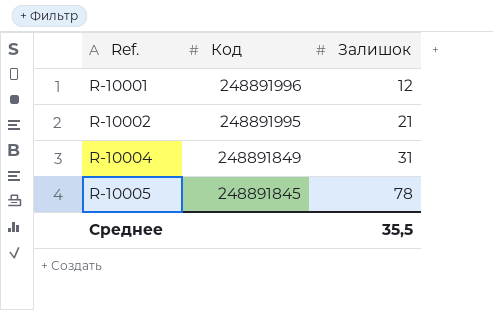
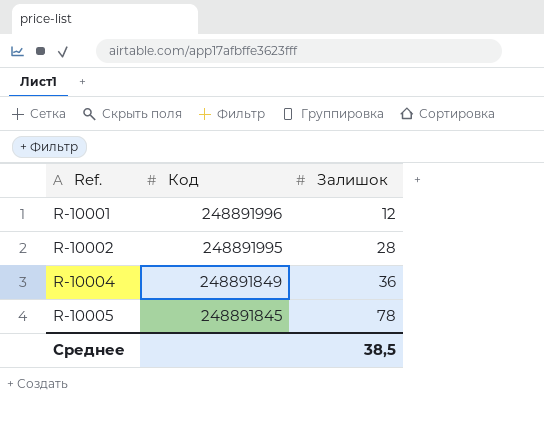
R-10002 | Залишок: 21 -> 28
R-10004 | Залишок: 31 -> 36
Среднее | Залишок: 35,5 -> 38,5

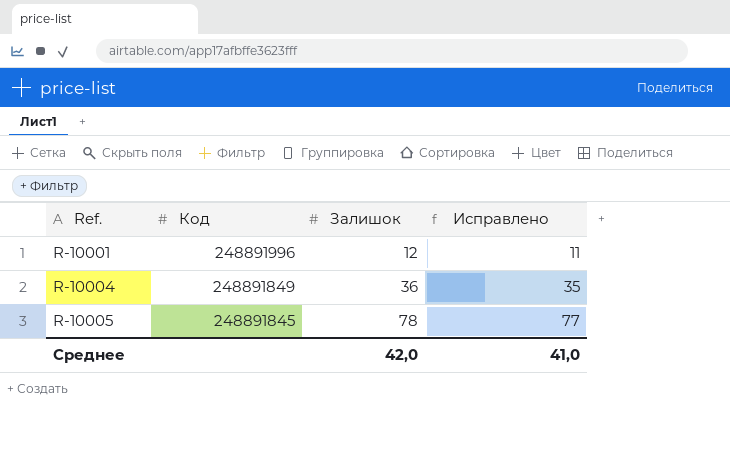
column Исправлено | formula: none -> [Залишок] - 1
row R-10002: 248891995 | 28 -> none
Среднее | Залишок: 38,5 -> 42,0

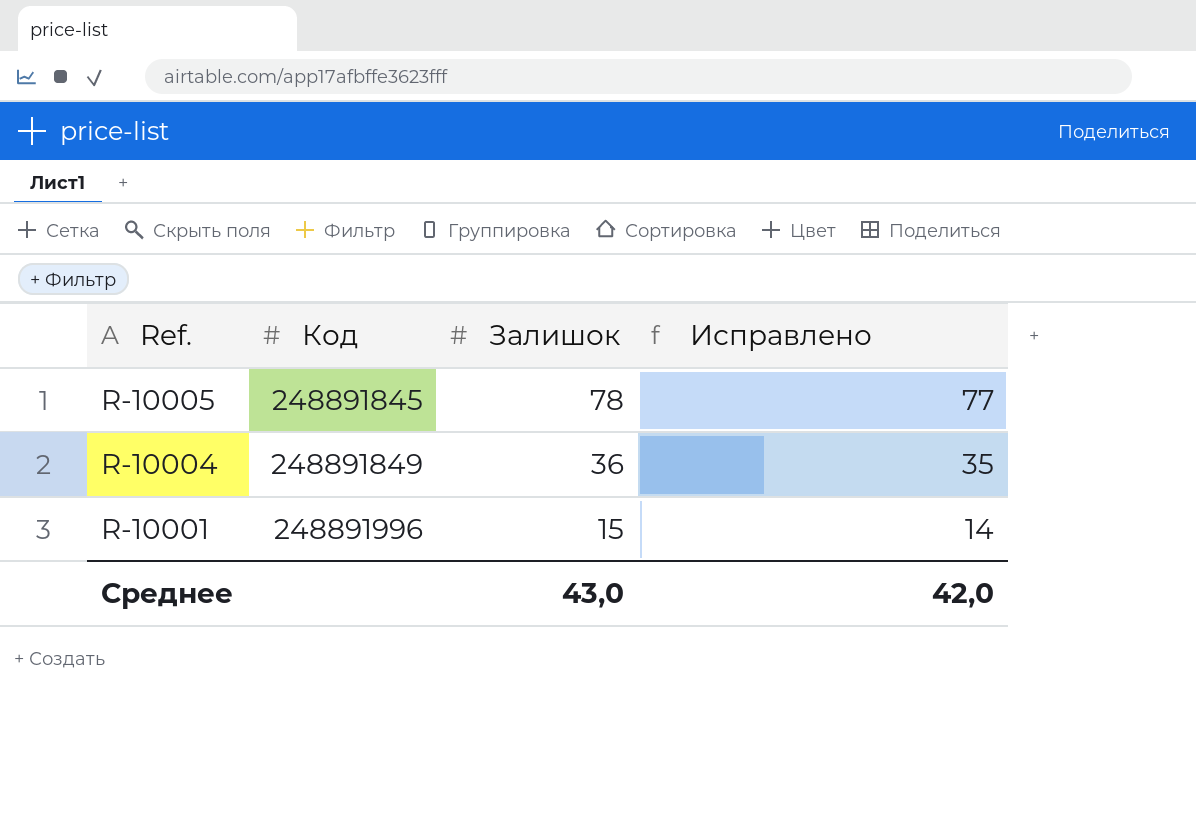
row order: Ref. ascending -> Ref. descending
R-10001 | Залишок: 12 -> 15
R-10001 | Исправлено: 11 -> 14
Среднее | Залишок: 42,0 -> 43,0
Среднее | Исправлено: 41,0 -> 42,0

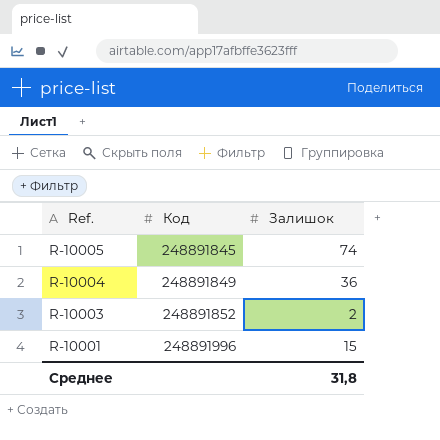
column Исправлено | formula: [Залишок] - 1 -> none
R-10005 | Залишок: 78 -> 74
row R-10003: none -> 248891852 | 2
Среднее | Залишок: 43,0 -> 31,8

